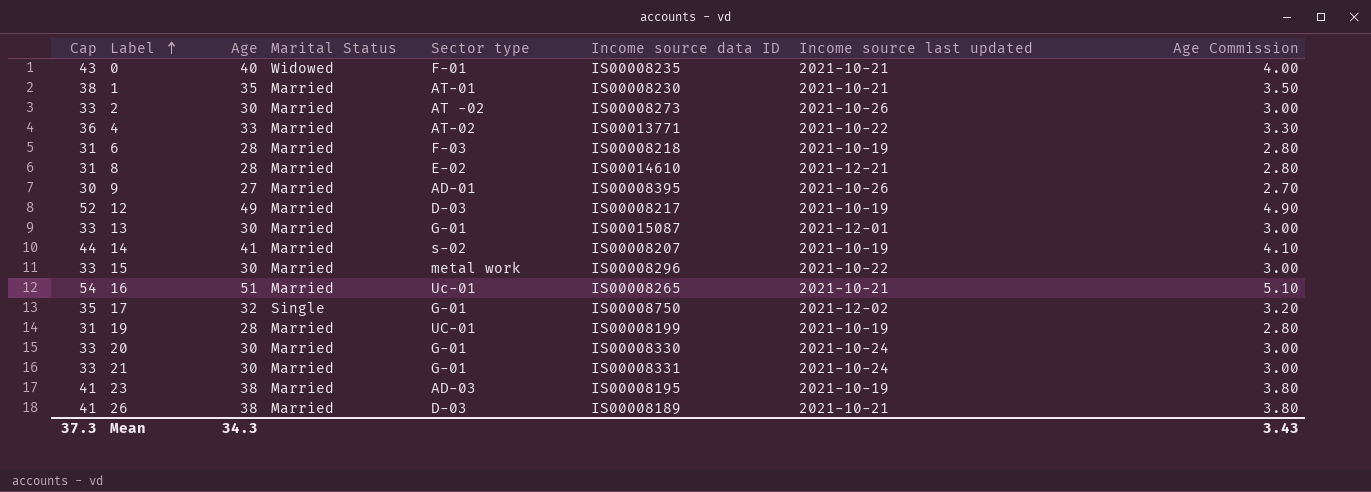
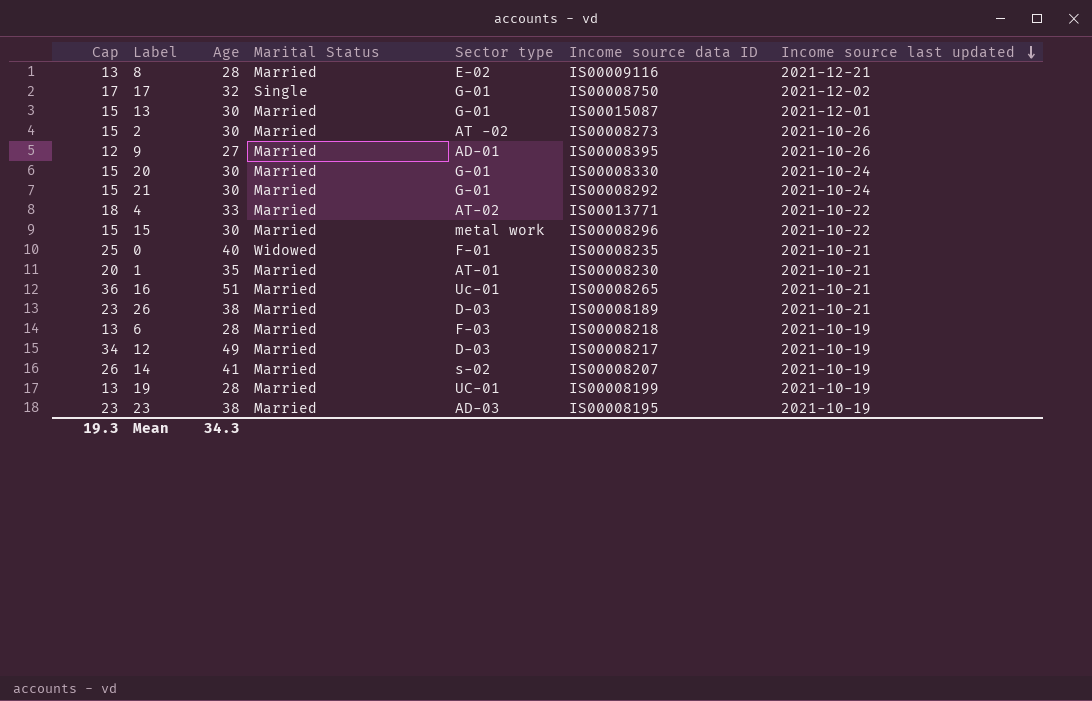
row order: Label ascending -> Income source last updated descending
column Age Commission | formula: [Age] * 0.1 -> none
column Cap | formula: [Age] + 3 -> [Age] - 15
8 | Income source data ID: IS00014610 -> IS00009116
21 | Income source data ID: IS00008331 -> IS00008292
Mean | Cap: 37.3 -> 19.3

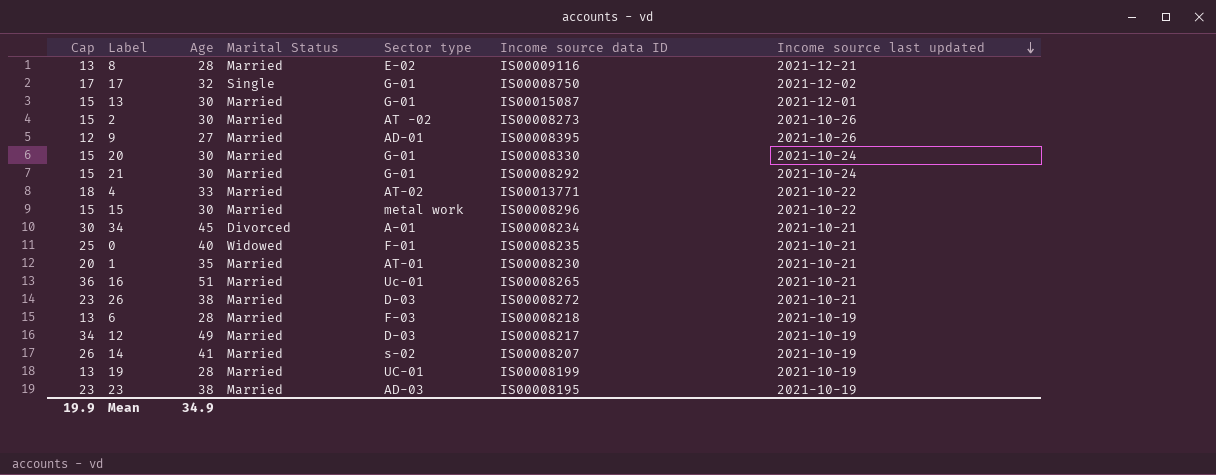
row 34: none -> 30 | 45 | Divorced | A-01 | IS00008234 | 2021-10-21
26 | Income source data ID: IS00008189 -> IS00008272
Mean | Cap: 19.3 -> 19.9
Mean | Age: 34.3 -> 34.9

